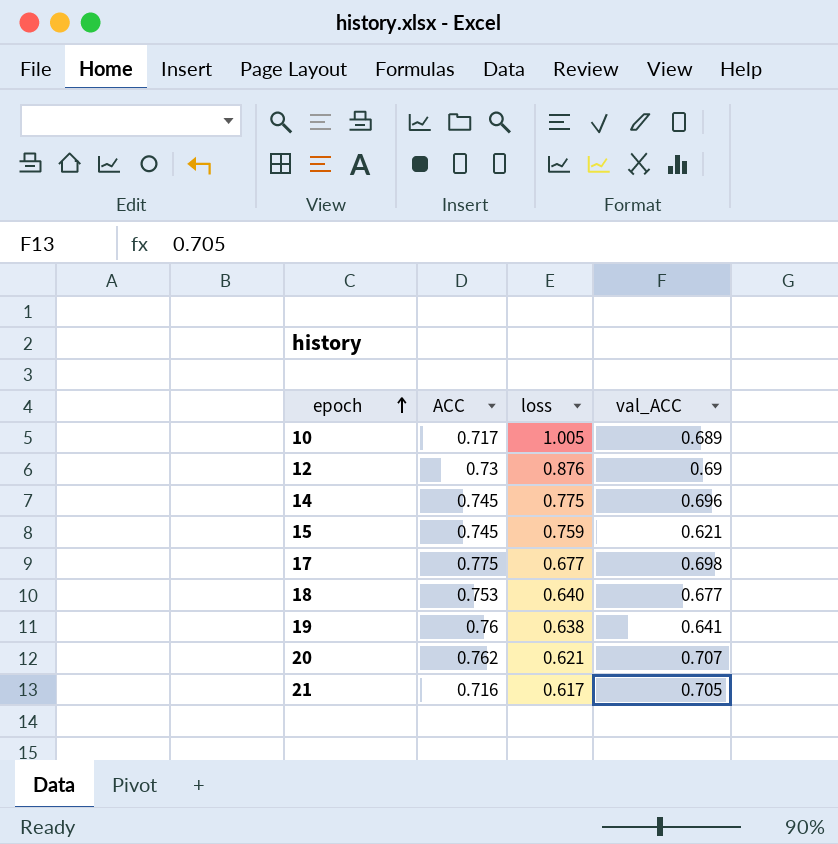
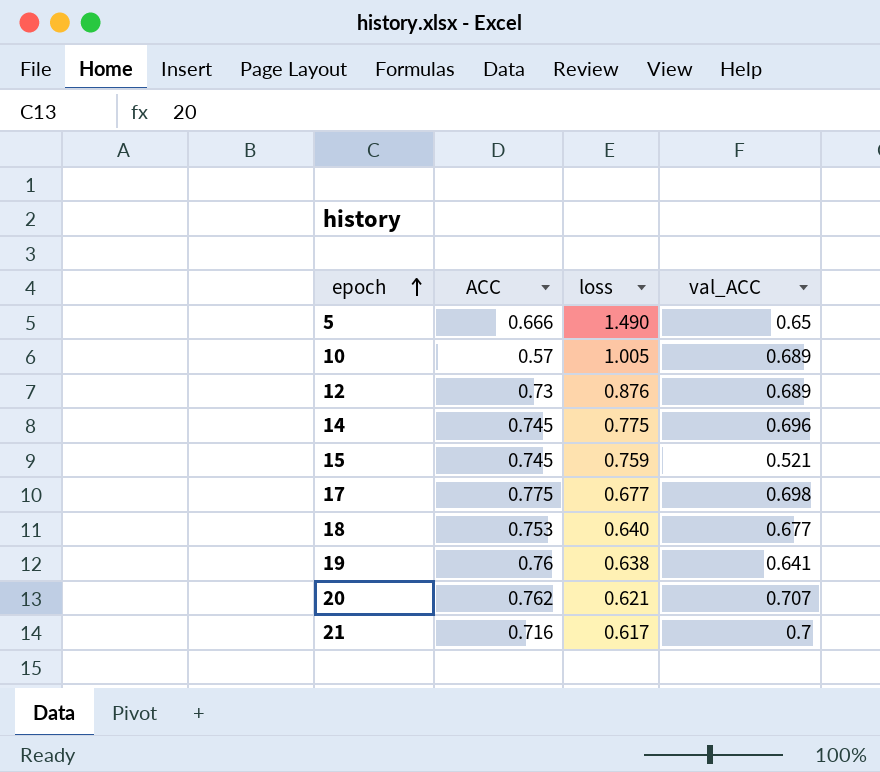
row 5: none -> 0.666 | 1.490 | 0.65
10 | ACC: 0.717 -> 0.57
12 | val_ACC: 0.69 -> 0.689
15 | val_ACC: 0.621 -> 0.521
21 | val_ACC: 0.705 -> 0.7

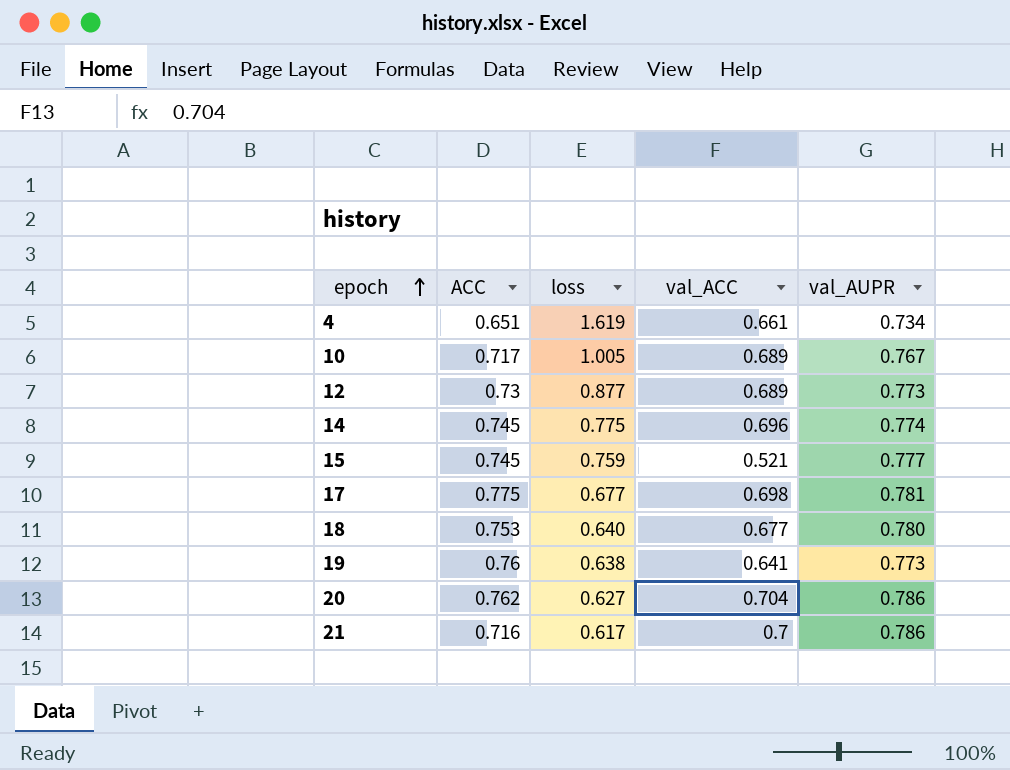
column val_AUPR | position: none -> 5
row 5: 0.666 | 1.490 | 0.65 -> none
row 4: none -> 0.651 | 1.619 | 0.661 | 0.734
10 | ACC: 0.57 -> 0.717
12 | loss: 0.876 -> 0.877
20 | loss: 0.621 -> 0.627
20 | val_ACC: 0.707 -> 0.704

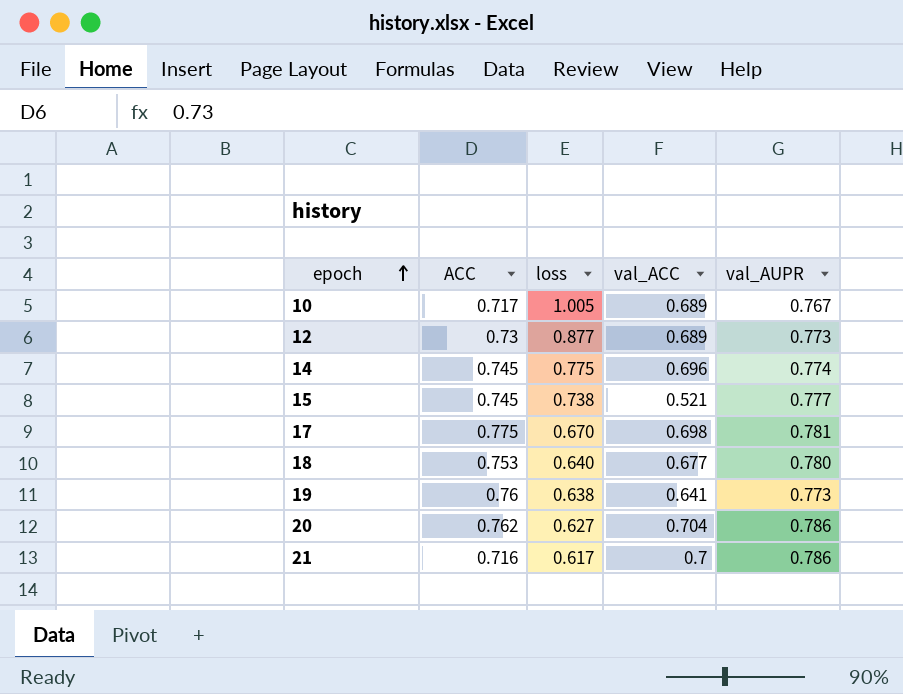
row 4: 0.651 | 1.619 | 0.661 | 0.734 -> none
15 | loss: 0.759 -> 0.738
17 | loss: 0.677 -> 0.670

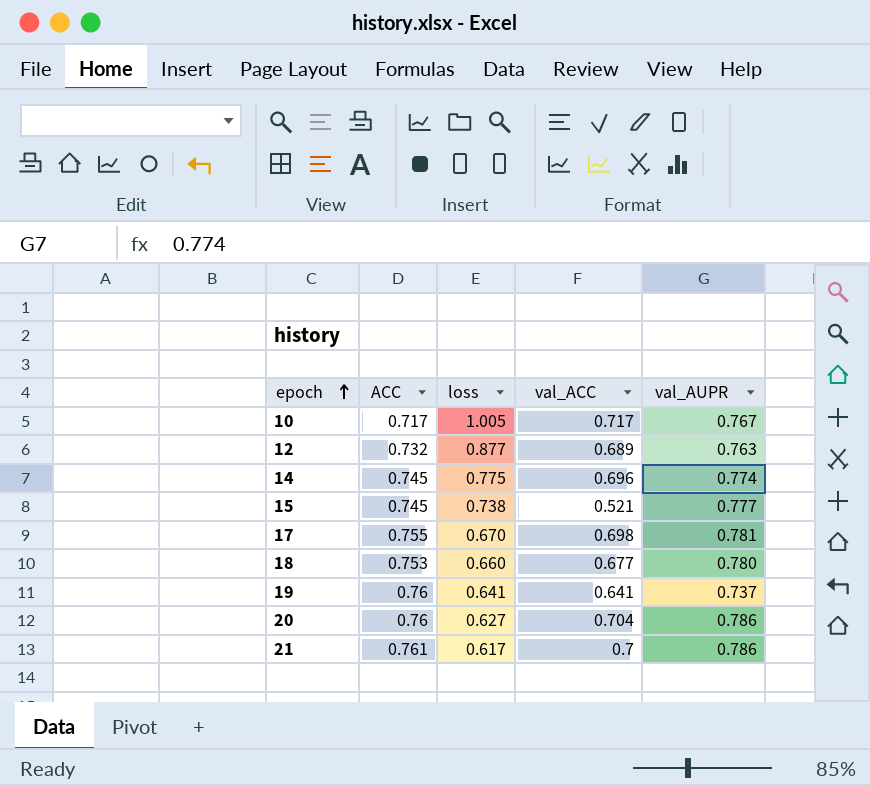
10 | val_ACC: 0.689 -> 0.717
12 | ACC: 0.73 -> 0.732
12 | val_AUPR: 0.773 -> 0.763
17 | ACC: 0.775 -> 0.755
18 | loss: 0.640 -> 0.660
19 | loss: 0.638 -> 0.641
19 | val_AUPR: 0.773 -> 0.737
20 | ACC: 0.762 -> 0.76
21 | ACC: 0.716 -> 0.761

